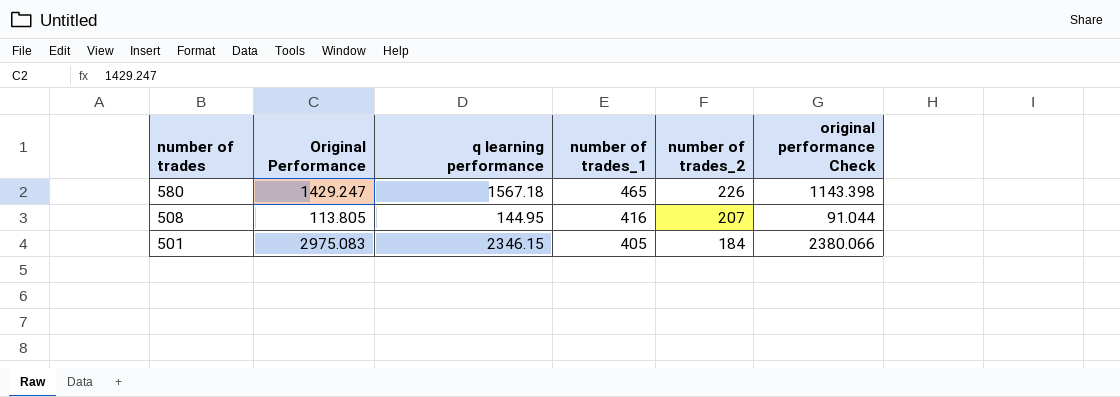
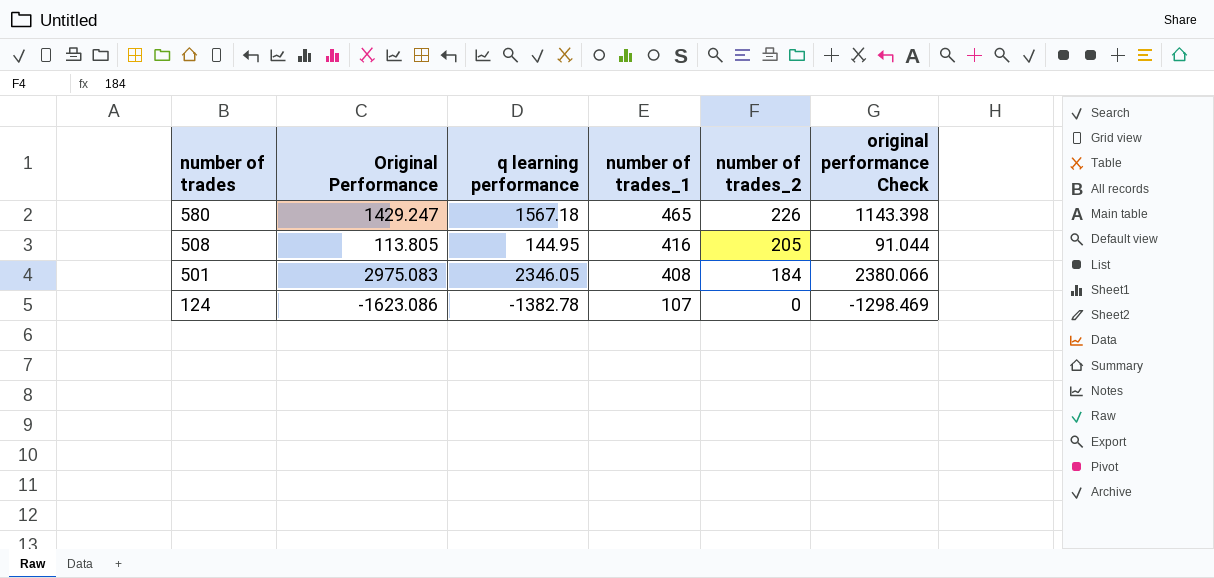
508 | number of trades_2: 207 -> 205
501 | q learning performance: 2346.15 -> 2346.05
501 | number of trades_1: 405 -> 408
row 124: none -> -1623.086 | -1382.78 | 107 | 0 | -1298.469

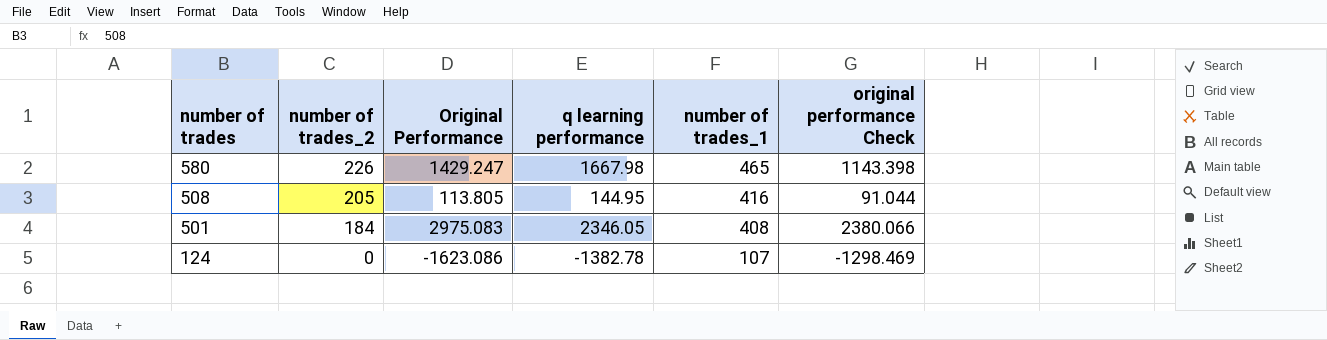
column number of trades_2 | position: 5 -> 2
580 | q learning performance: 1567.18 -> 1667.98

